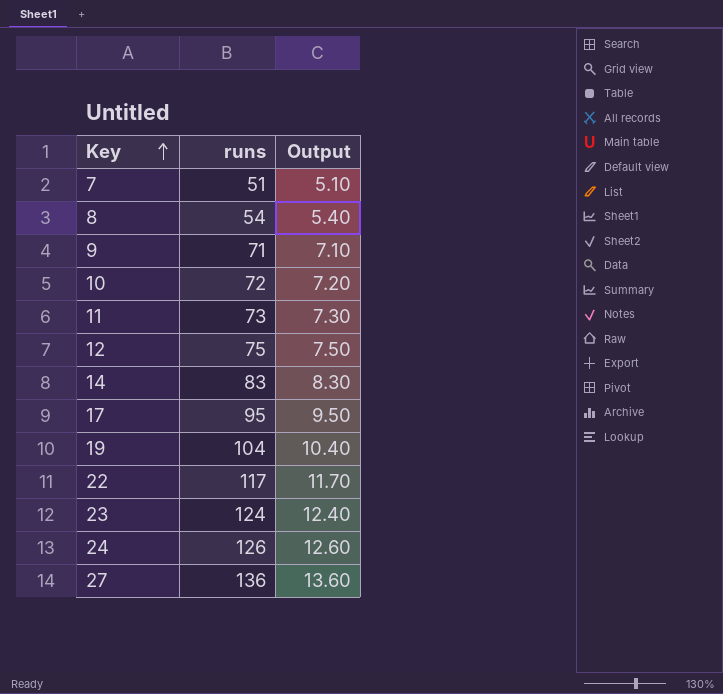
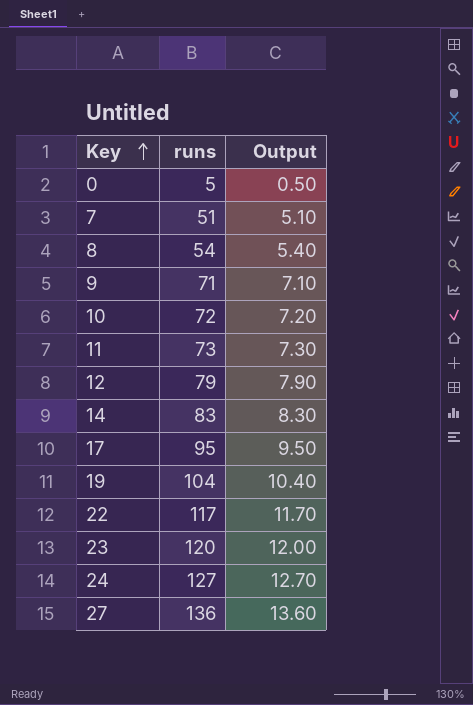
row 0: none -> 5 | 0.50
12 | runs: 75 -> 79
12 | Output: 7.50 -> 7.90
23 | runs: 124 -> 120
23 | Output: 12.40 -> 12.00
24 | runs: 126 -> 127
24 | Output: 12.60 -> 12.70

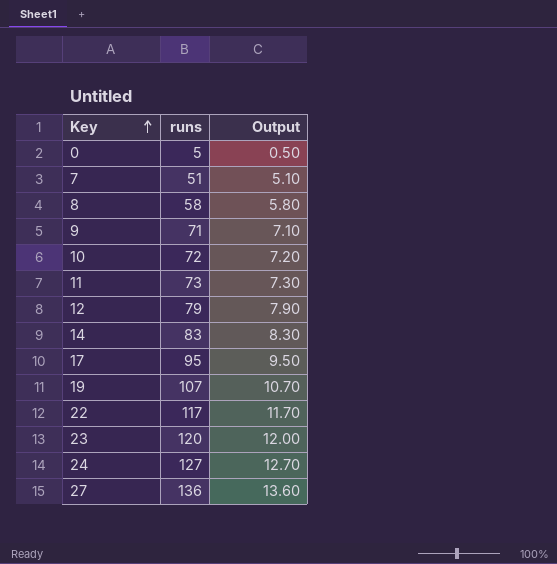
8 | runs: 54 -> 58
8 | Output: 5.40 -> 5.80
19 | runs: 104 -> 107
19 | Output: 10.40 -> 10.70

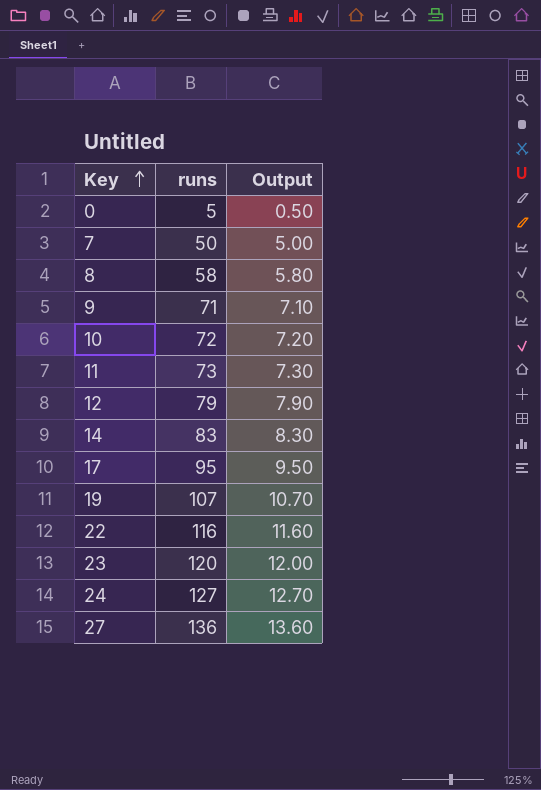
7 | runs: 51 -> 50
7 | Output: 5.10 -> 5.00
22 | runs: 117 -> 116
22 | Output: 11.70 -> 11.60

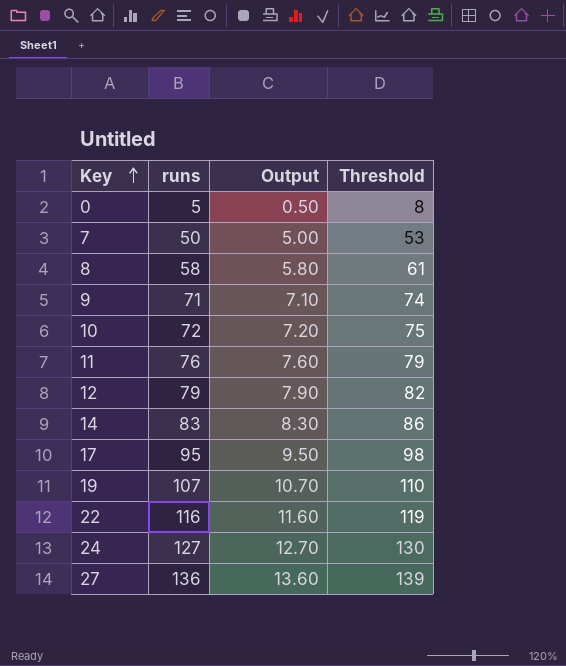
column Threshold | formula: none -> [runs] + 3
row 23: 120 | 12.00 -> none
11 | runs: 73 -> 76
11 | Output: 7.30 -> 7.60

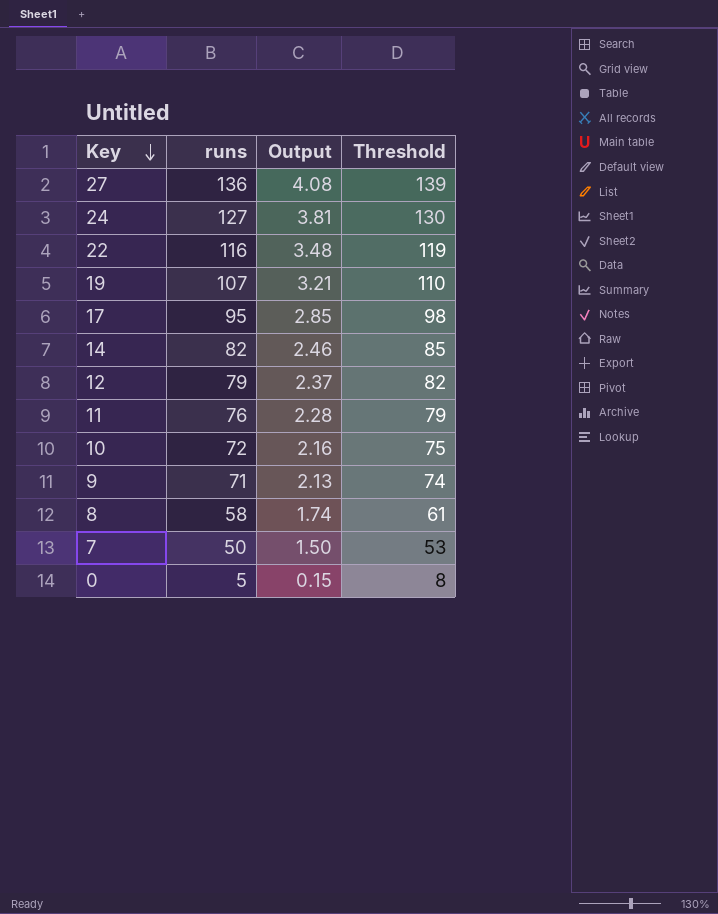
row order: Key ascending -> Key descending
column Output | formula: [runs] * 0.1 -> [runs] * 0.03
14 | runs: 83 -> 82
14 | Threshold: 86 -> 85

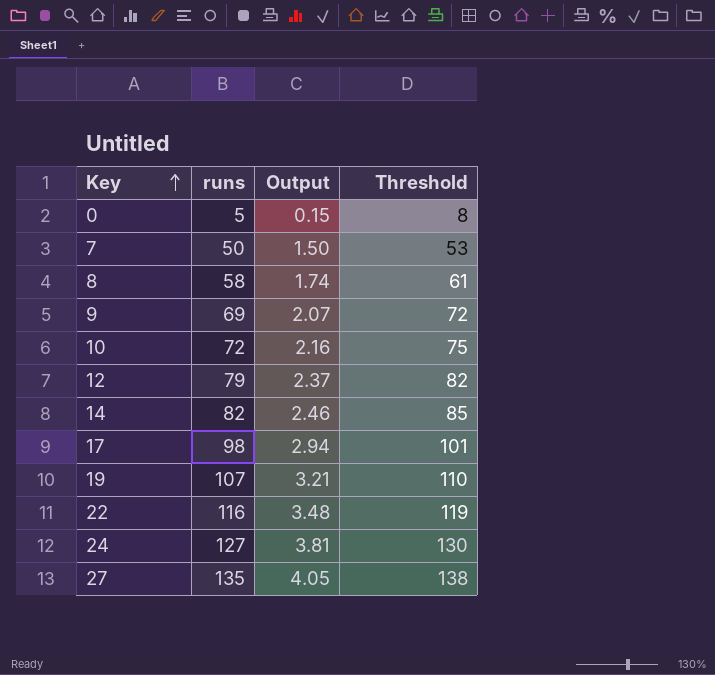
row order: Key descending -> Key ascending
row 11: 76 | 2.28 | 79 -> none
9 | runs: 71 -> 69
9 | Output: 2.13 -> 2.07
9 | Threshold: 74 -> 72
17 | runs: 95 -> 98
17 | Output: 2.85 -> 2.94
17 | Threshold: 98 -> 101
27 | runs: 136 -> 135
27 | Output: 4.08 -> 4.05
27 | Threshold: 139 -> 138

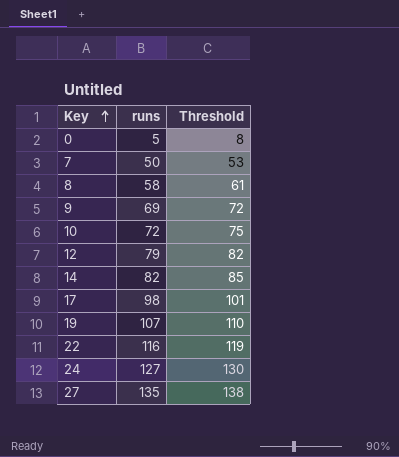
column Output | formula: [runs] * 0.03 -> none

